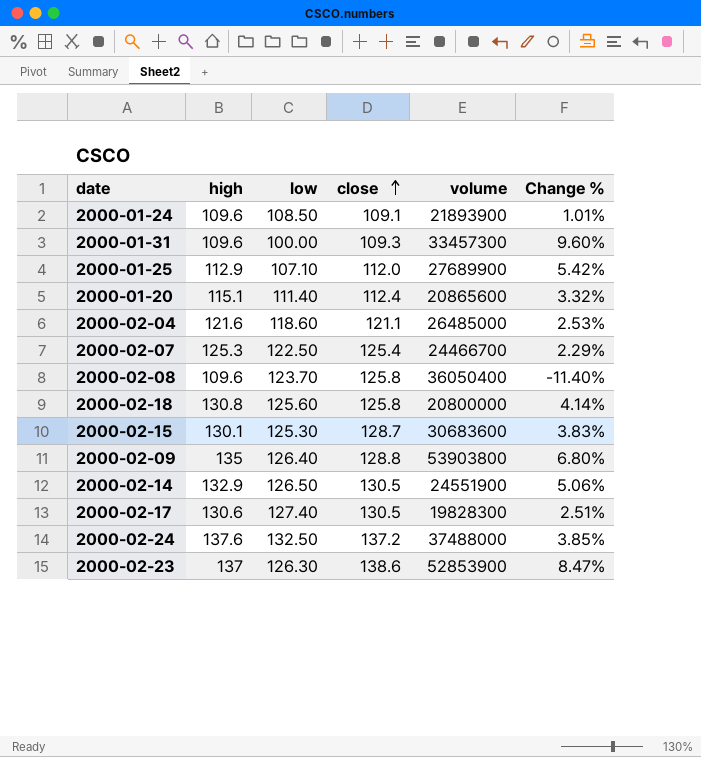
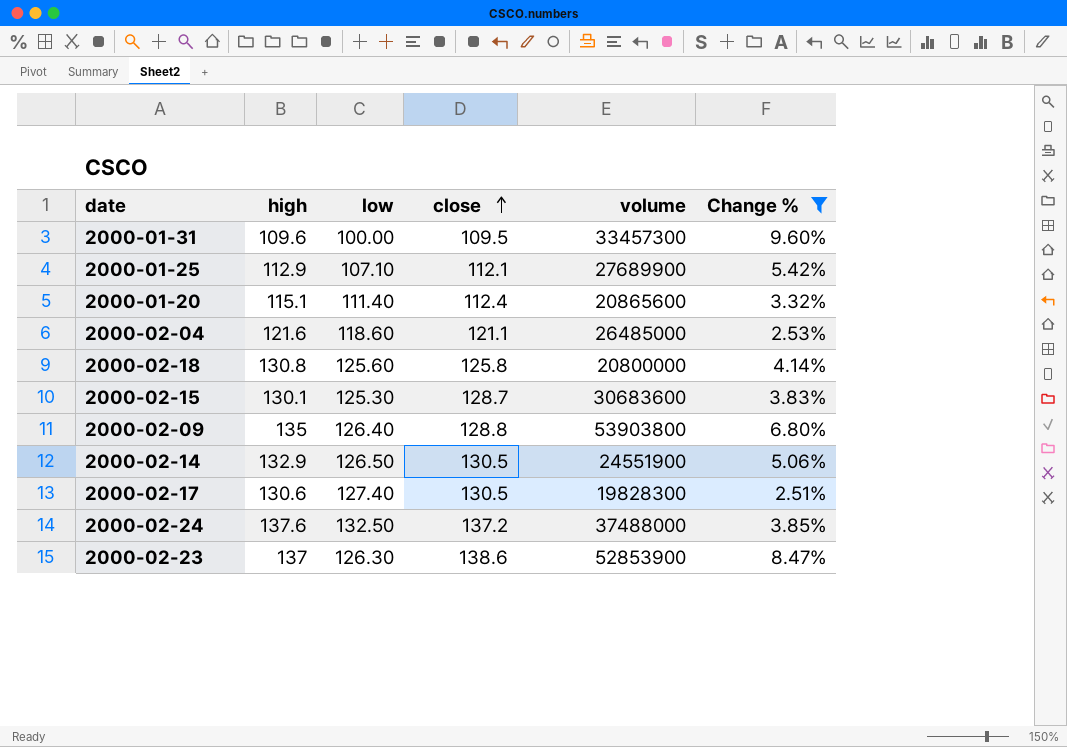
filter: none -> Change % >= 2.51%
2000-01-31 | close: 109.3 -> 109.5
2000-01-25 | close: 112.0 -> 112.1

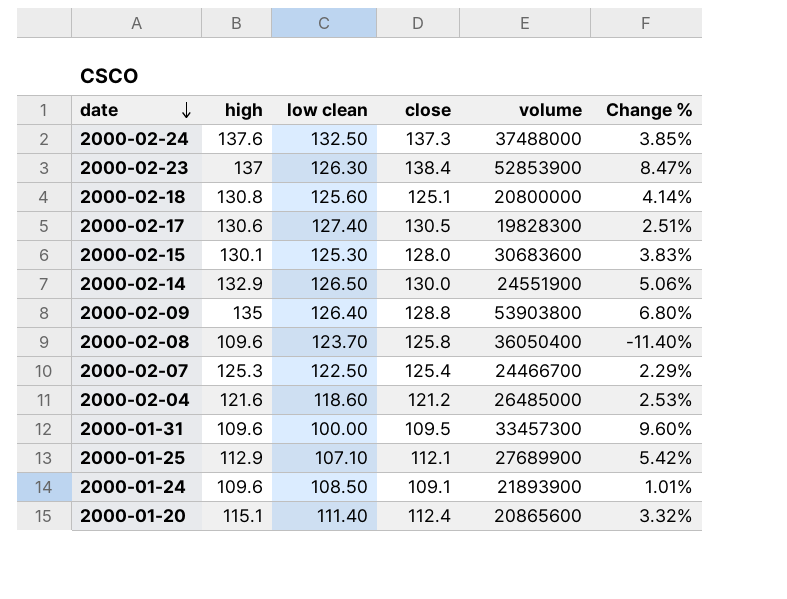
filter: Change % >= 2.51% -> none
row order: close ascending -> date descending
column name: low -> low clean
2000-02-24 | close: 137.2 -> 137.3
2000-02-23 | close: 138.6 -> 138.4
2000-02-18 | close: 125.8 -> 125.1
2000-02-15 | close: 128.7 -> 128.0
2000-02-14 | close: 130.5 -> 130.0
2000-02-04 | close: 121.1 -> 121.2

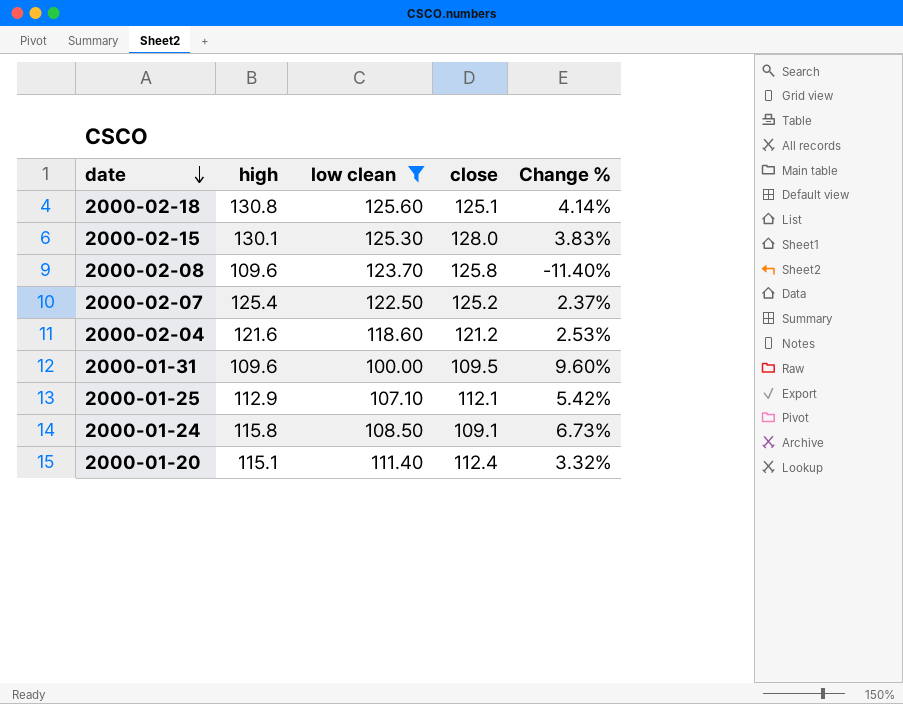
filter: none -> low clean <= 125.60
column volume | position: 5 -> none
2000-02-07 | high: 125.3 -> 125.4
2000-02-07 | close: 125.4 -> 125.2
2000-02-07 | Change %: 2.29% -> 2.37%
2000-01-24 | high: 109.6 -> 115.8
2000-01-24 | Change %: 1.01% -> 6.73%

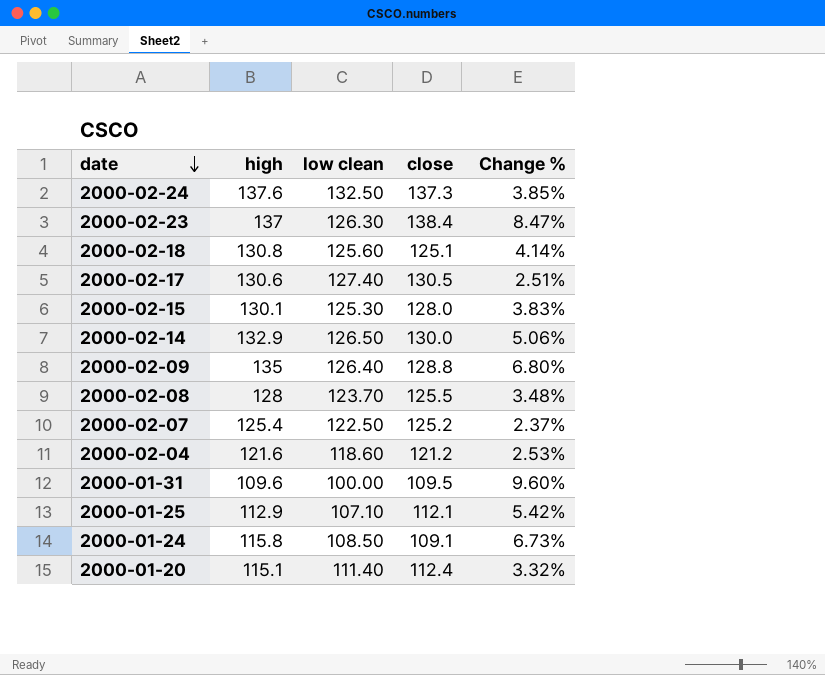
filter: low clean <= 125.60 -> none
2000-02-08 | high: 109.6 -> 128
2000-02-08 | close: 125.8 -> 125.5
2000-02-08 | Change %: -11.40% -> 3.48%

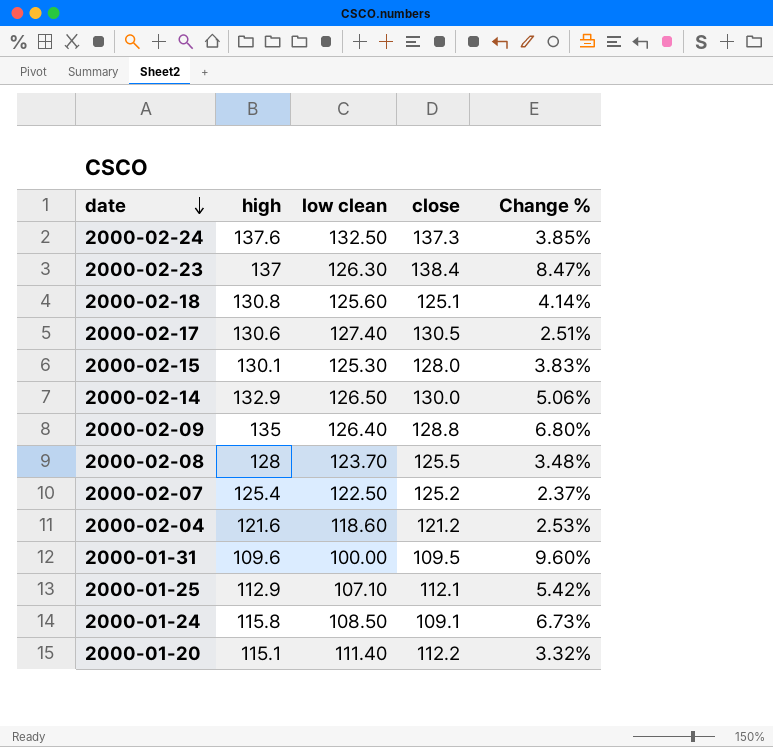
2000-01-20 | close: 112.4 -> 112.2

